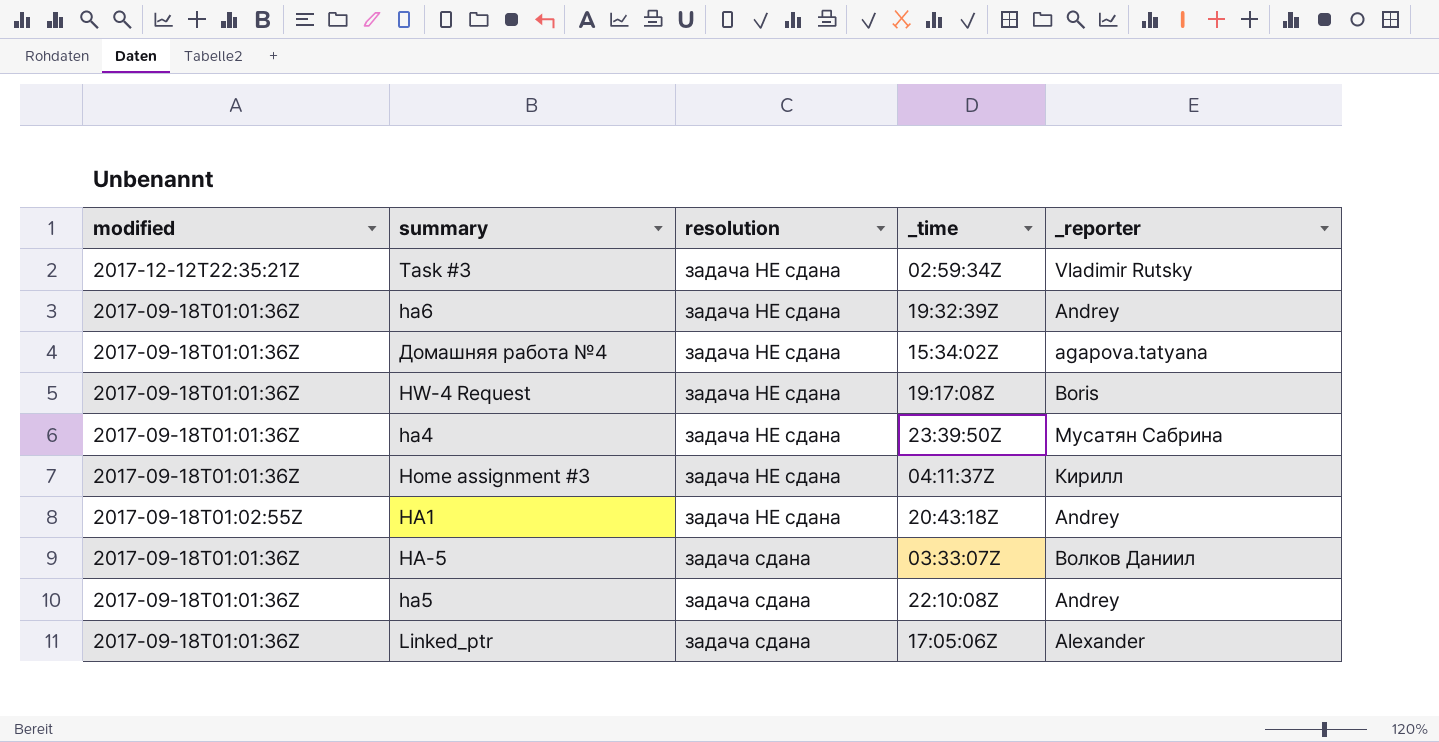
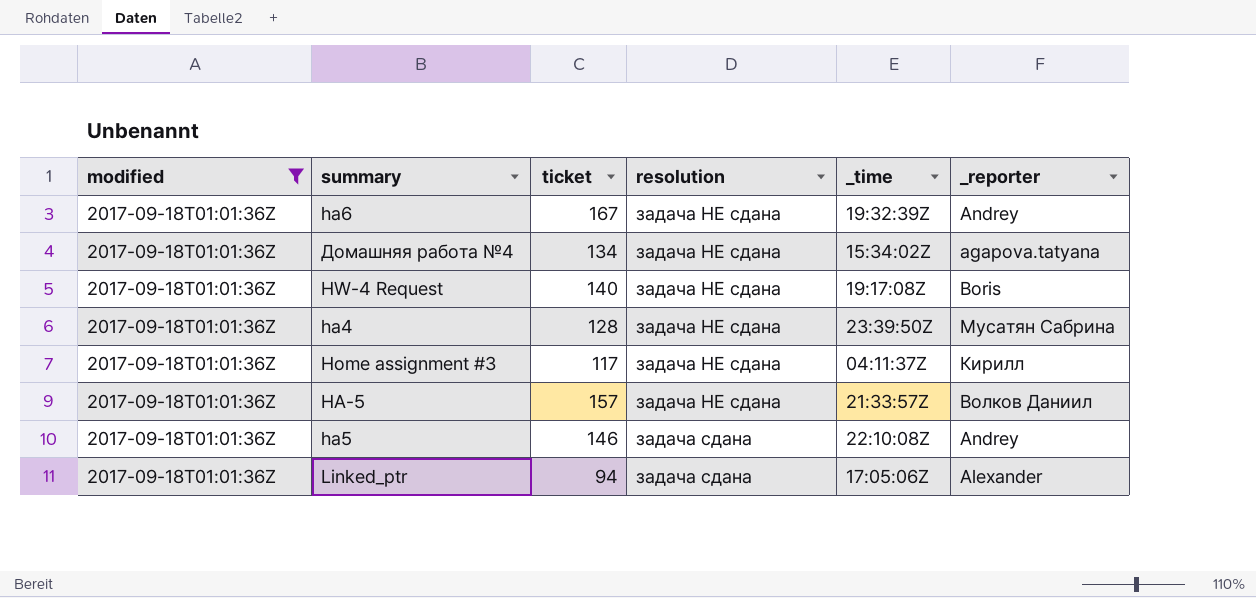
filter: none -> modified = 2017-09-18T01:01:36Z
column ticket | position: none -> 3
HA-5 | resolution: задача сдана -> задача НЕ сдана
HA-5 | _time: 03:33:07Z -> 21:33:57Z

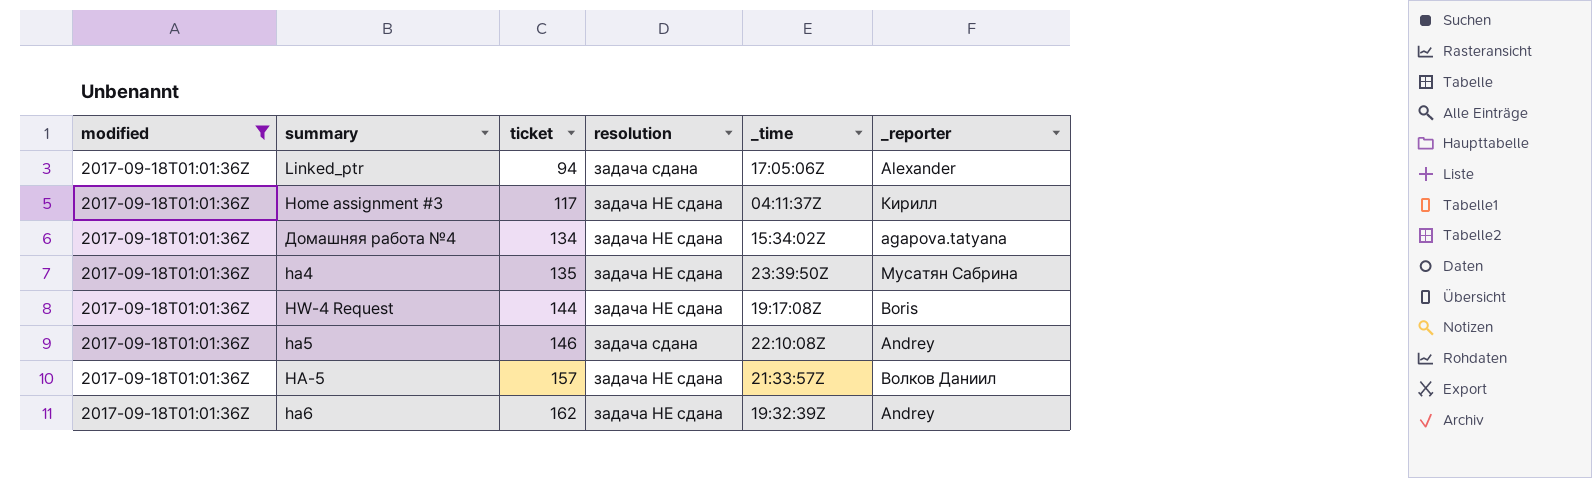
row order: resolution ascending -> ticket ascending
ha4 | ticket: 128 -> 135
HW-4 Request | ticket: 140 -> 144
ha6 | ticket: 167 -> 162

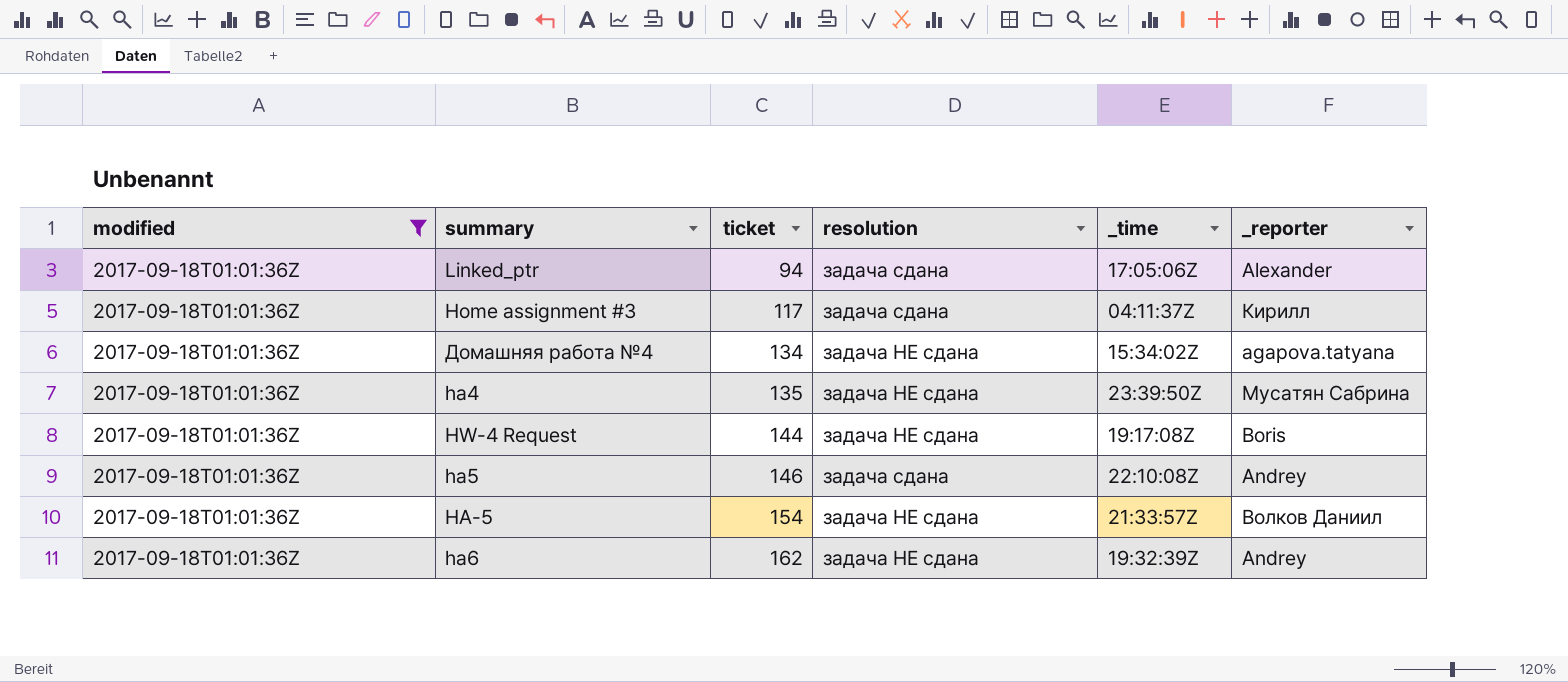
Home assignment #3 | resolution: задача НЕ сдана -> задача сдана
HA-5 | ticket: 157 -> 154

